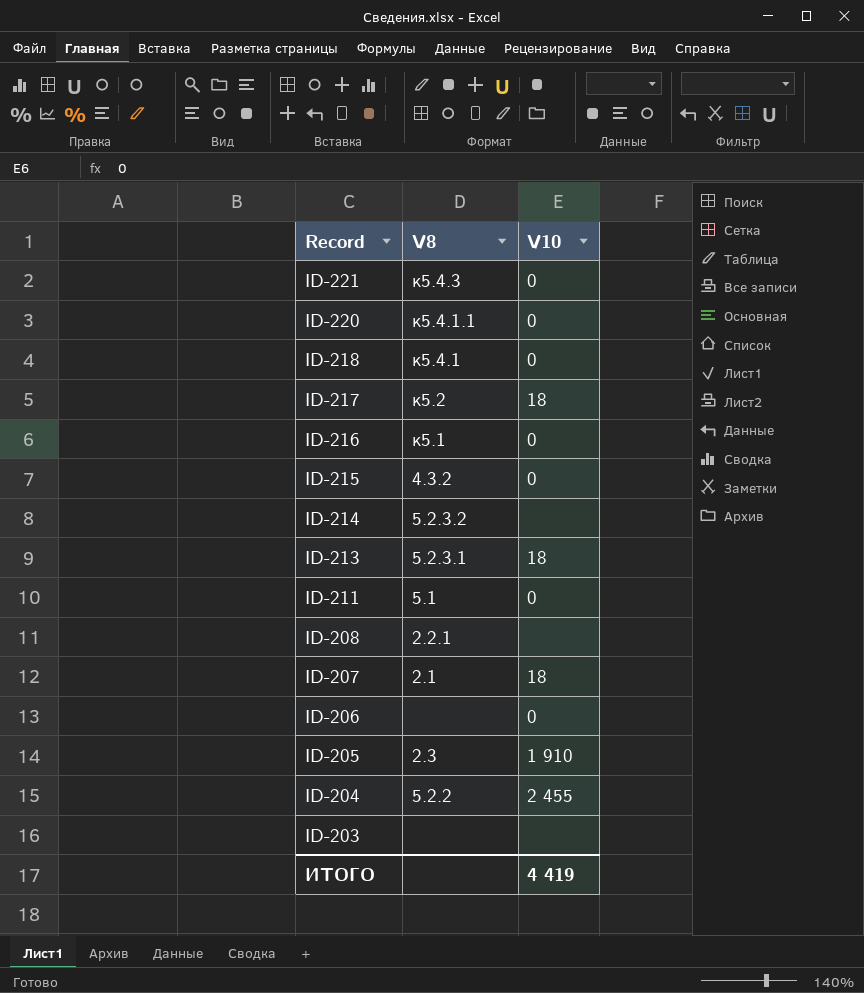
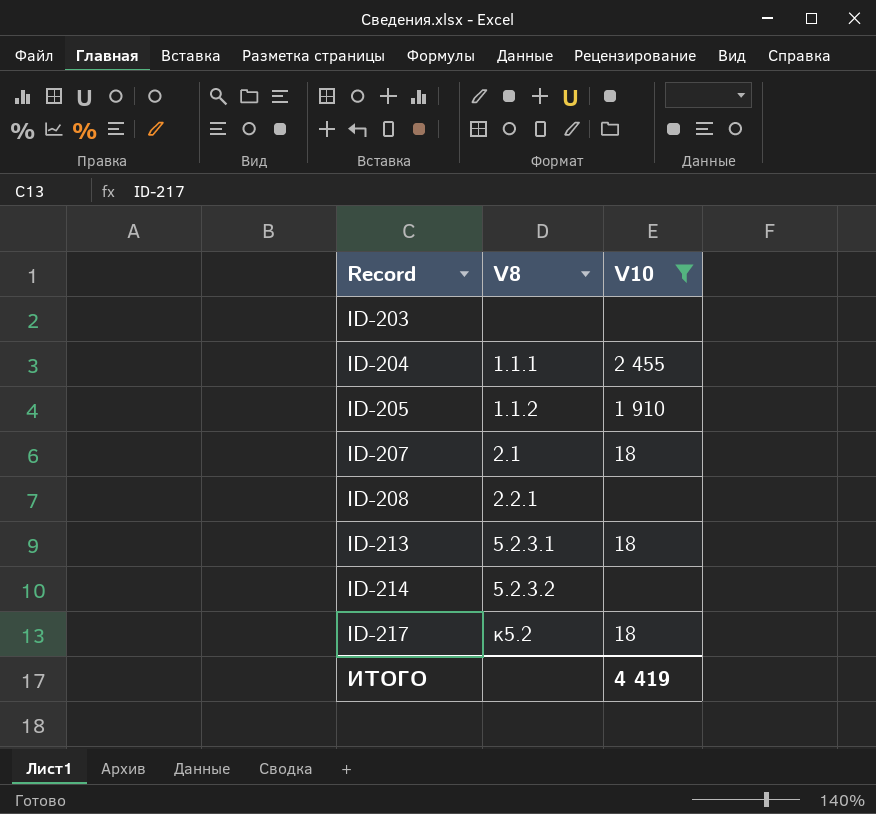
filter: none -> V10 != 0
row order: Record descending -> Record ascending
ID-204 | V8: 5.2.2 -> 1.1.1
ID-205 | V8: 2.3 -> 1.1.2

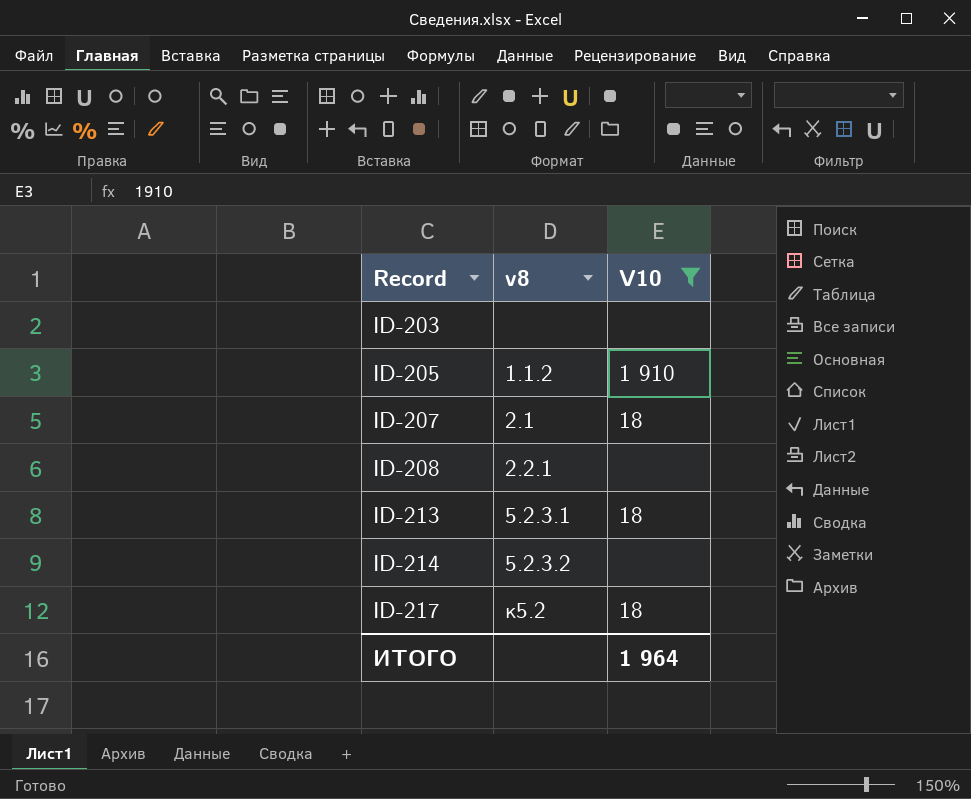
column name: V8 -> v8
row ID-204: 1.1.1 | 2 455 -> none
ИТОГО | V10: 4 419 -> 1 964

